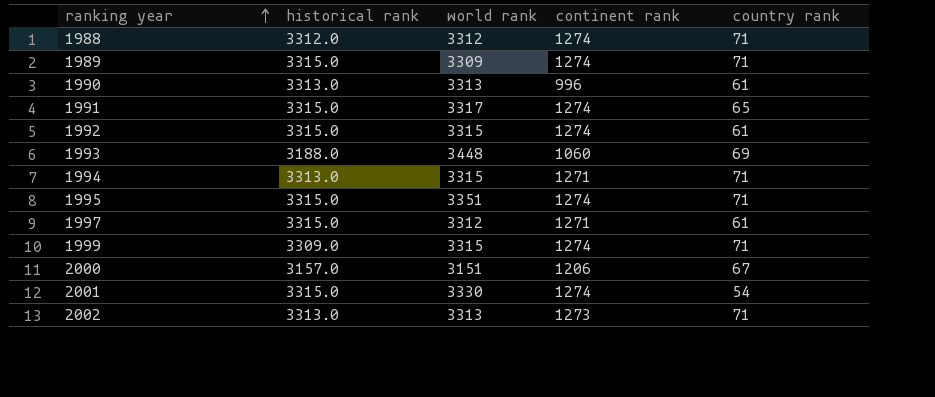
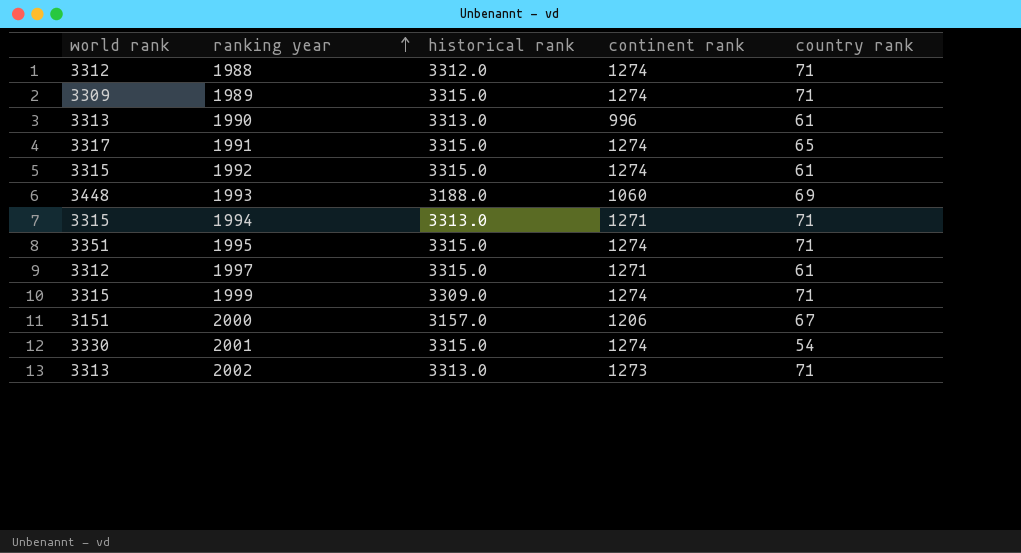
column world rank | position: 3 -> 1

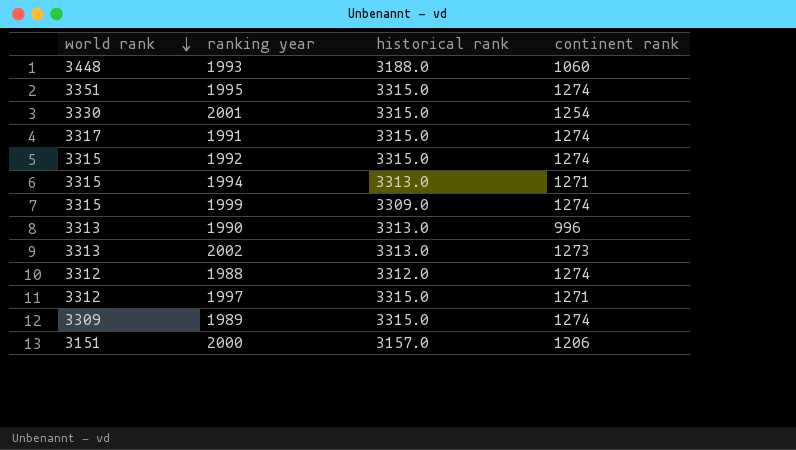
row order: ranking year ascending -> world rank descending
column country rank | position: 5 -> none
2001 | continent rank: 1274 -> 1254

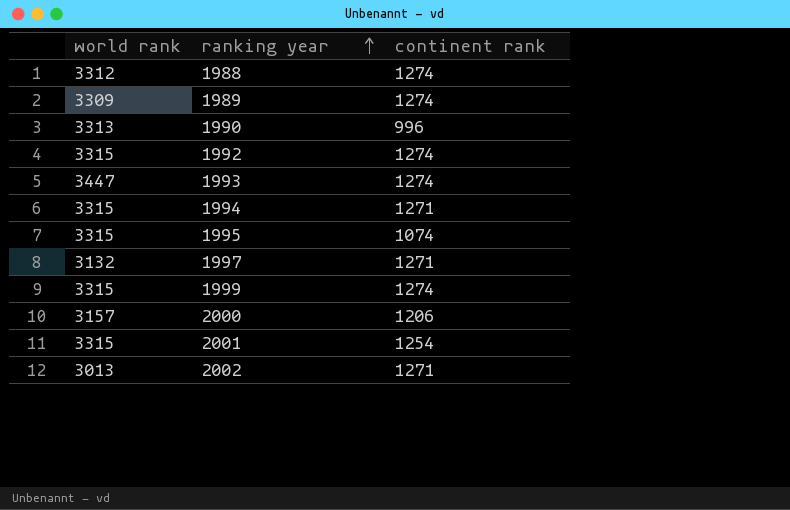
row order: world rank descending -> ranking year ascending
column historical rank | position: 3 -> none
row 1991: 3317 | 3315.0 | 1274 -> none
1993 | world rank: 3448 -> 3447
1993 | continent rank: 1060 -> 1274
1995 | world rank: 3351 -> 3315
1995 | continent rank: 1274 -> 1074
1997 | world rank: 3312 -> 3132
2000 | world rank: 3151 -> 3157
2001 | world rank: 3330 -> 3315
2002 | world rank: 3313 -> 3013
2002 | continent rank: 1273 -> 1271

